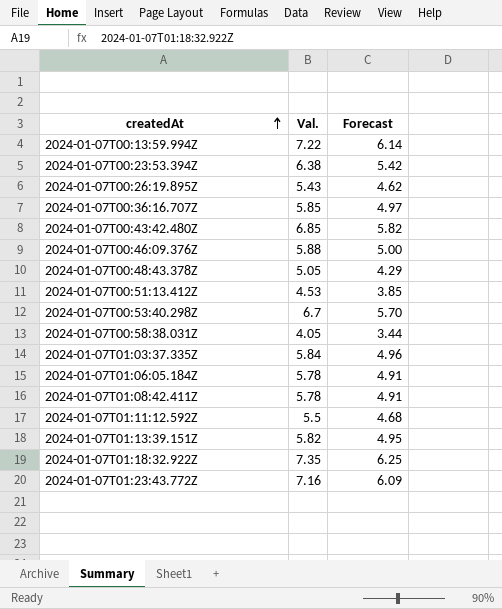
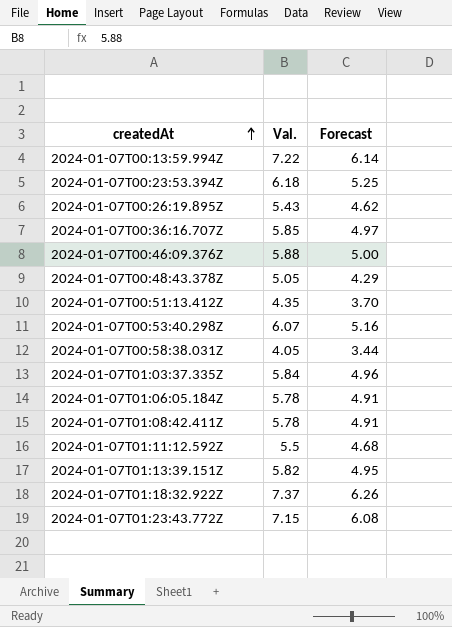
row 2024-01-07T00:43:42.480Z: 6.85 | 5.82 -> none
2024-01-07T00:23:53.394Z | Val.: 6.38 -> 6.18
2024-01-07T00:23:53.394Z | Forecast: 5.42 -> 5.25
2024-01-07T00:51:13.412Z | Val.: 4.53 -> 4.35
2024-01-07T00:51:13.412Z | Forecast: 3.85 -> 3.70
2024-01-07T00:53:40.298Z | Val.: 6.7 -> 6.07
2024-01-07T00:53:40.298Z | Forecast: 5.70 -> 5.16
2024-01-07T01:18:32.922Z | Val.: 7.35 -> 7.37
2024-01-07T01:18:32.922Z | Forecast: 6.25 -> 6.26
2024-01-07T01:23:43.772Z | Val.: 7.16 -> 7.15
2024-01-07T01:23:43.772Z | Forecast: 6.09 -> 6.08

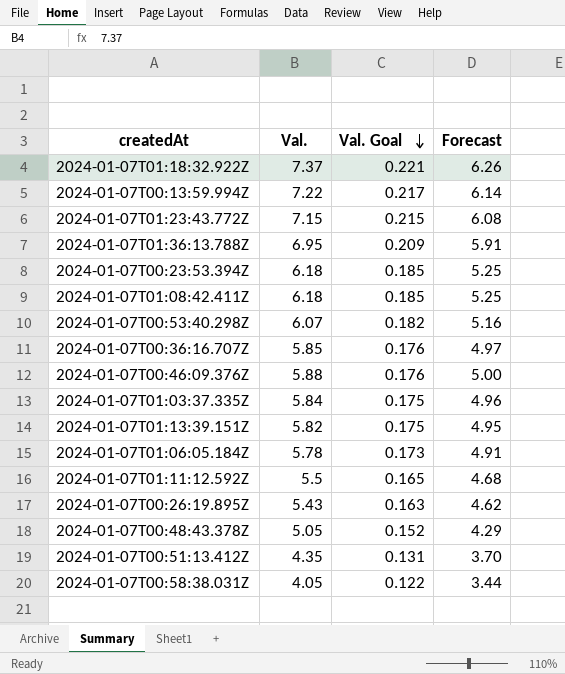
row order: createdAt ascending -> Val. Goal descending
column Val. Goal | formula: none -> [Val.] * 0.03
row 2024-01-07T01:36:13.788Z: none -> 6.95 | 0.209 | 5.91
2024-01-07T01:08:42.411Z | Val.: 5.78 -> 6.18
2024-01-07T01:08:42.411Z | Forecast: 4.91 -> 5.25

